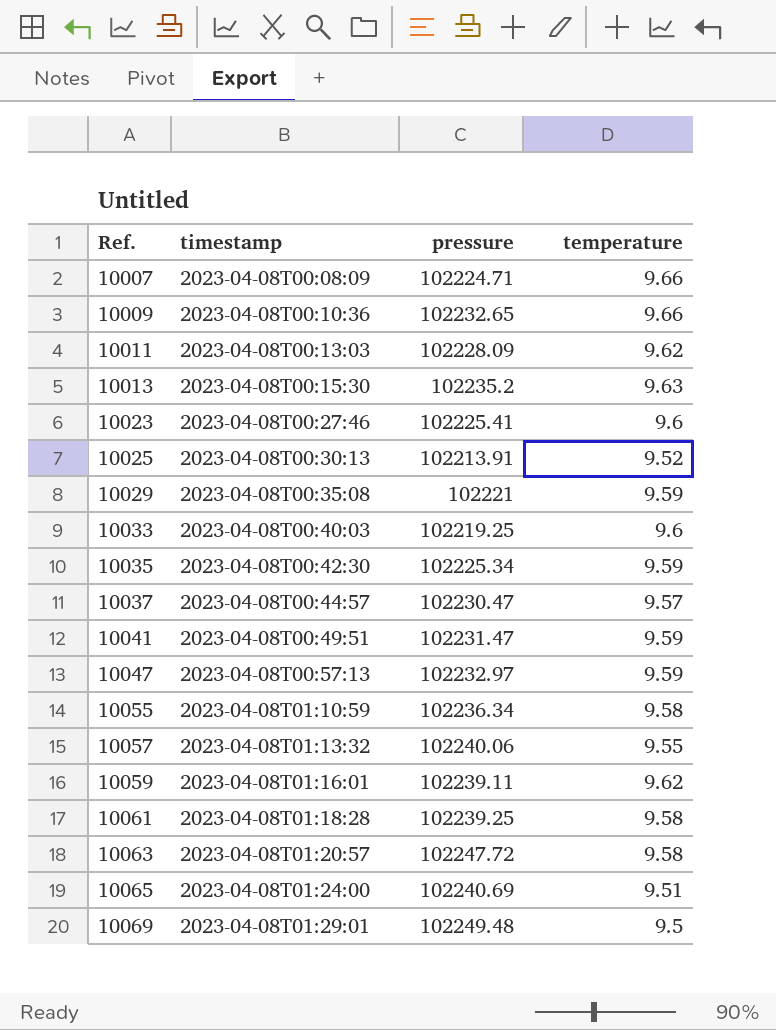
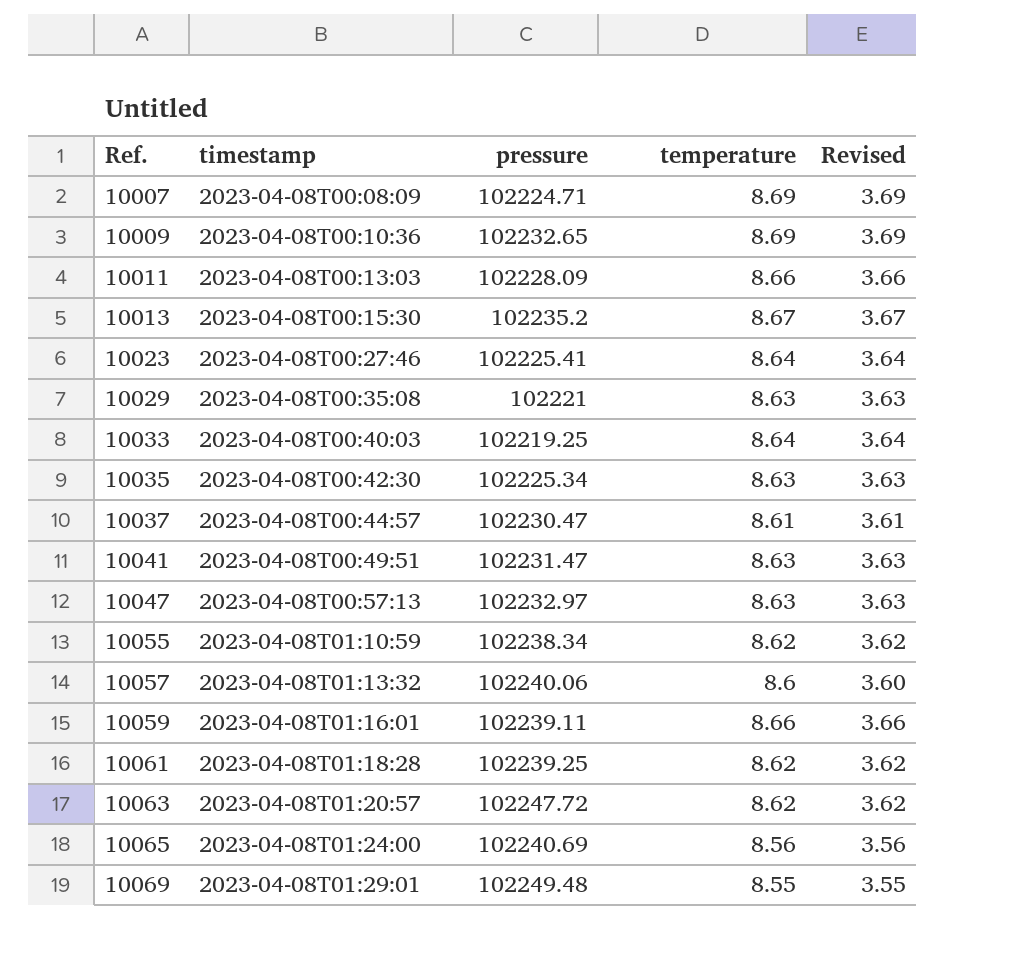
column Revised | formula: none -> [temperature] - 5
row 10025: 2023-04-08T00:30:13 | 102213.91 | 9.52 -> none
10007 | temperature: 9.66 -> 8.69
10009 | temperature: 9.66 -> 8.69
10011 | temperature: 9.62 -> 8.66
10013 | temperature: 9.63 -> 8.67
10023 | temperature: 9.6 -> 8.64
10029 | temperature: 9.59 -> 8.63
10033 | temperature: 9.6 -> 8.64
10035 | temperature: 9.59 -> 8.63
10037 | temperature: 9.57 -> 8.61
10041 | temperature: 9.59 -> 8.63
10047 | temperature: 9.59 -> 8.63
10055 | pressure: 102236.34 -> 102238.34
10055 | temperature: 9.58 -> 8.62
10057 | temperature: 9.55 -> 8.6
10059 | temperature: 9.62 -> 8.66
10061 | temperature: 9.58 -> 8.62
10063 | temperature: 9.58 -> 8.62
10065 | temperature: 9.51 -> 8.56
10069 | temperature: 9.5 -> 8.55

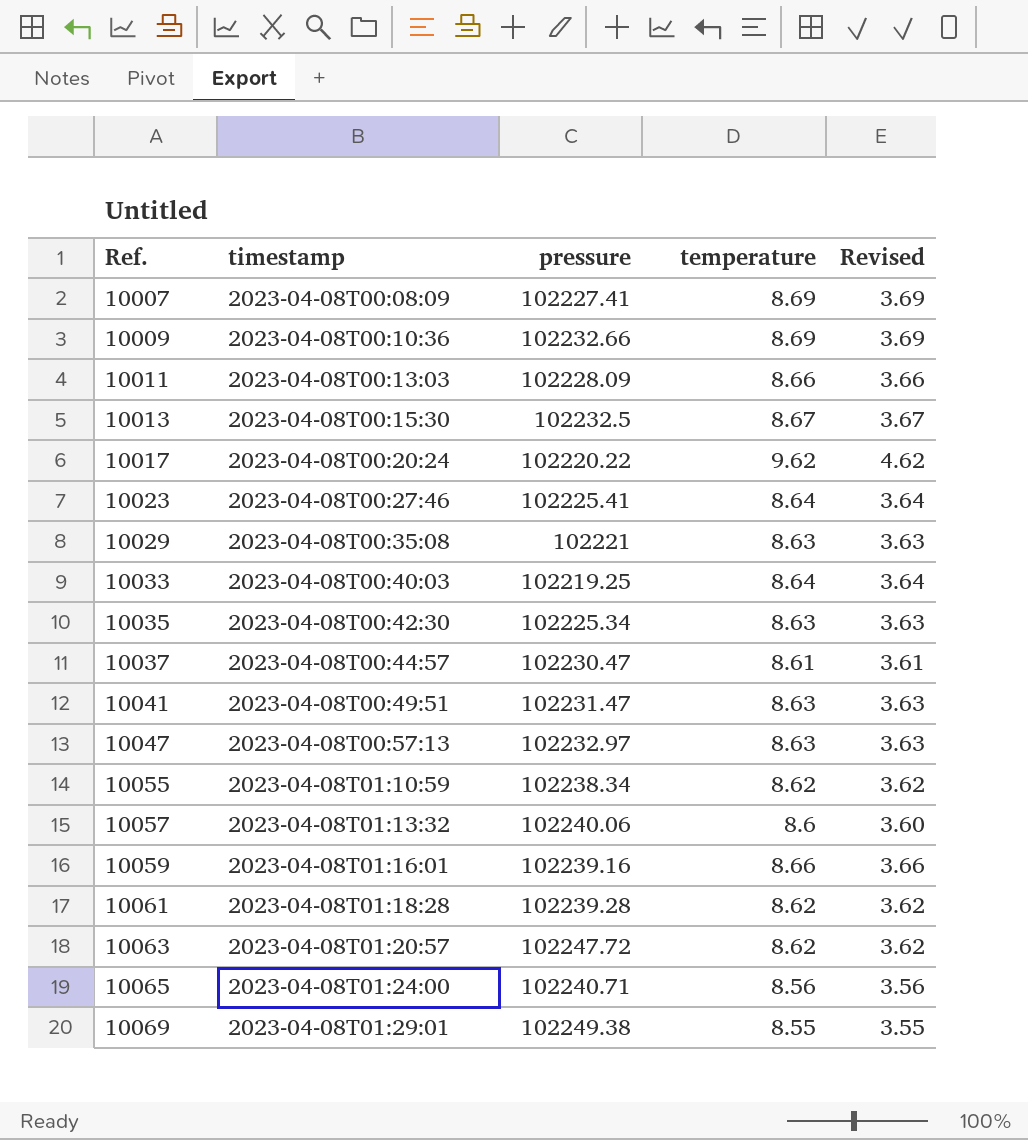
10007 | pressure: 102224.71 -> 102227.41
10009 | pressure: 102232.65 -> 102232.66
10013 | pressure: 102235.2 -> 102232.5
row 10017: none -> 2023-04-08T00:20:24 | 102220.22 | 9.62 | 4.62
10059 | pressure: 102239.11 -> 102239.16
10061 | pressure: 102239.25 -> 102239.28
10065 | pressure: 102240.69 -> 102240.71
10069 | pressure: 102249.48 -> 102249.38

